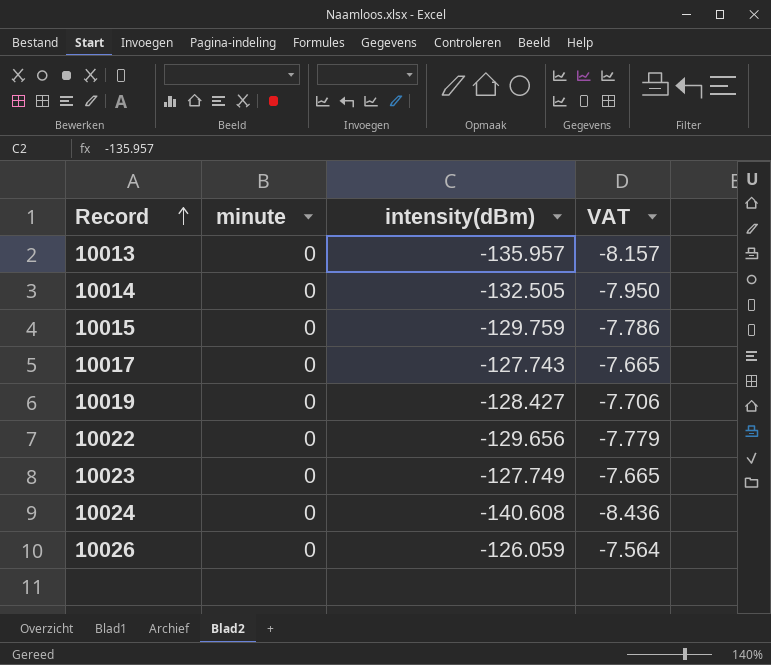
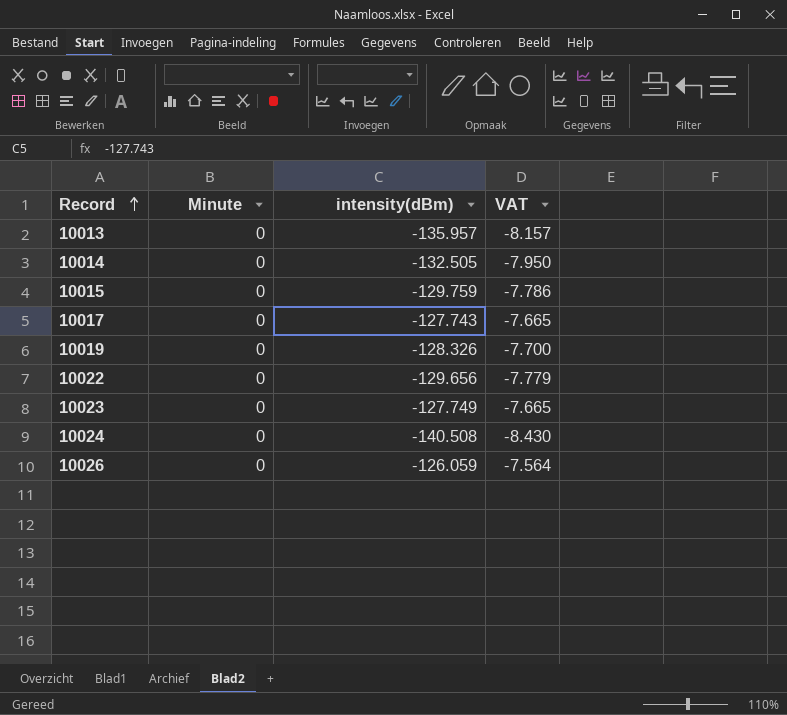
column name: minute -> Minute
10019 | intensity(dBm): -128.427 -> -128.326
10019 | VAT: -7.706 -> -7.700
10024 | intensity(dBm): -140.608 -> -140.508
10024 | VAT: -8.436 -> -8.430

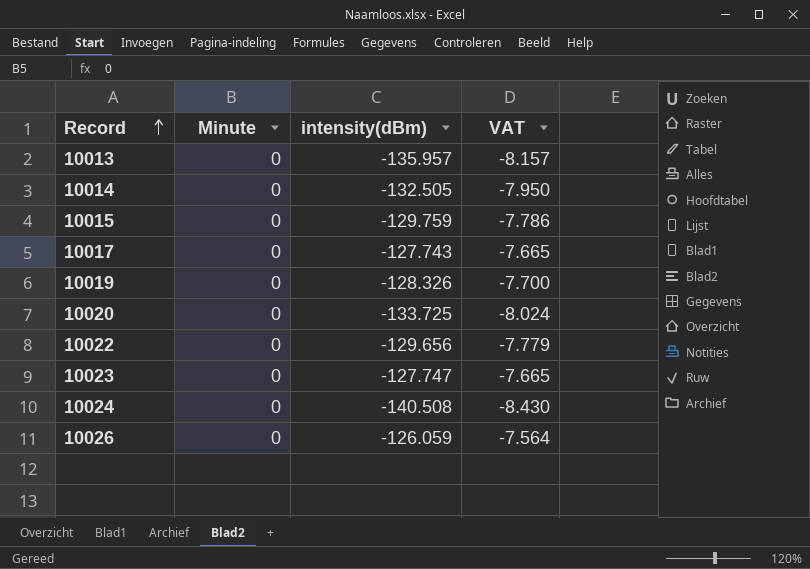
row 10020: none -> 0 | -133.725 | -8.024
10023 | intensity(dBm): -127.749 -> -127.747

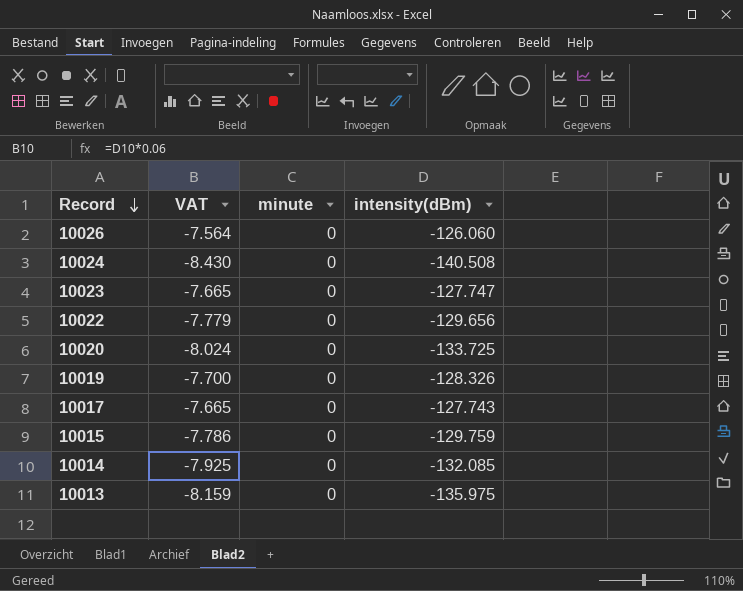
row order: Record ascending -> Record descending
column VAT | position: 4 -> 2
column name: Minute -> minute
10026 | intensity(dBm): -126.059 -> -126.060
10014 | VAT: -7.950 -> -7.925
10014 | intensity(dBm): -132.505 -> -132.085
10013 | VAT: -8.157 -> -8.159
10013 | intensity(dBm): -135.957 -> -135.975

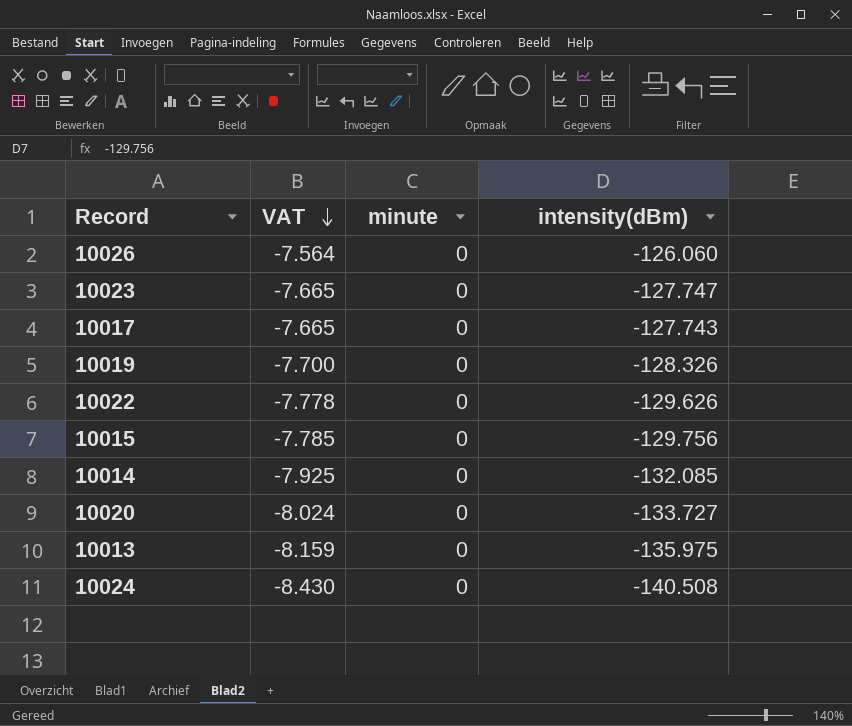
row order: Record descending -> VAT descending
10022 | VAT: -7.779 -> -7.778
10022 | intensity(dBm): -129.656 -> -129.626
10015 | VAT: -7.786 -> -7.785
10015 | intensity(dBm): -129.759 -> -129.756
10020 | intensity(dBm): -133.725 -> -133.727

